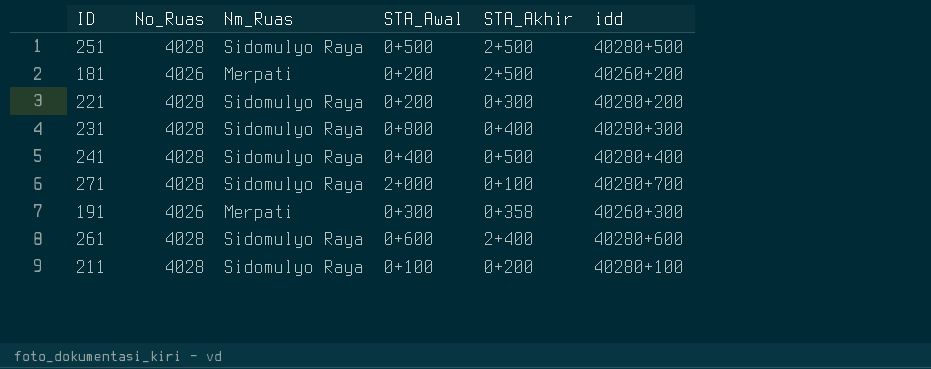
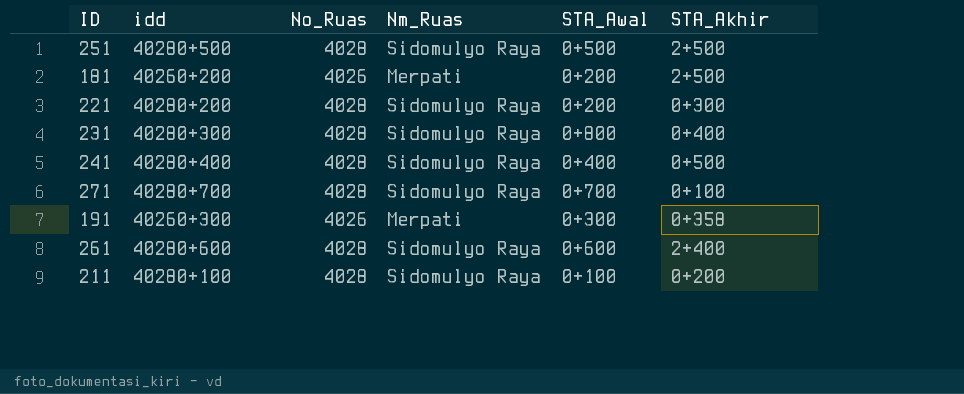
column idd | position: 6 -> 2
271 | STA_Awal: 2+000 -> 0+700

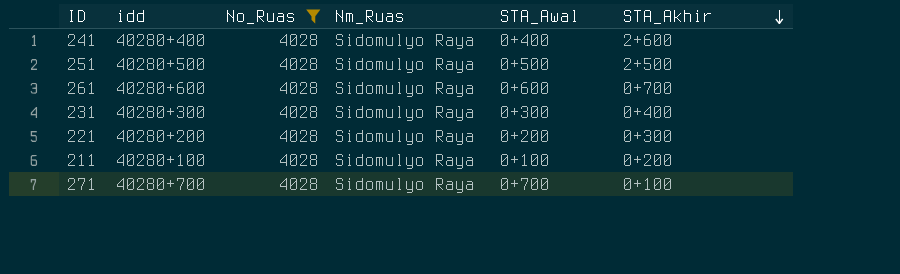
filter: none -> No_Ruas = 4028
row order: none -> STA_Akhir descending
241 | STA_Akhir: 0+500 -> 2+600
261 | STA_Akhir: 2+400 -> 0+700
231 | STA_Awal: 0+800 -> 0+300

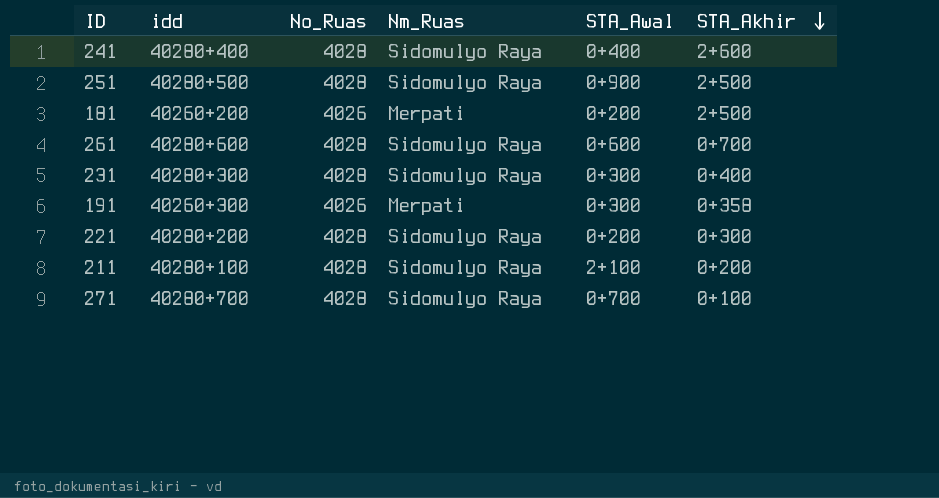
filter: No_Ruas = 4028 -> none
251 | STA_Awal: 0+500 -> 0+900
211 | STA_Awal: 0+100 -> 2+100

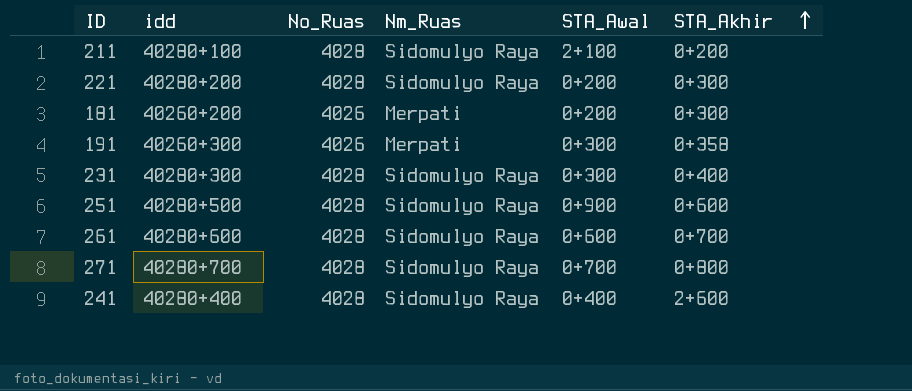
row order: STA_Akhir descending -> STA_Akhir ascending
181 | STA_Akhir: 2+500 -> 0+300
251 | STA_Akhir: 2+500 -> 0+600
271 | STA_Akhir: 0+100 -> 0+800

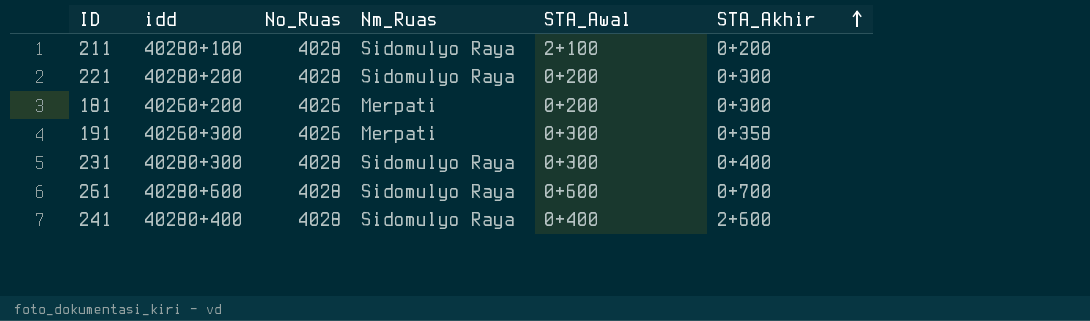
row 251: 40280+500 | 4028 | Sidomulyo Raya | 0+900 | 0+600 -> none
row 271: 40280+700 | 4028 | Sidomulyo Raya | 0+700 | 0+800 -> none

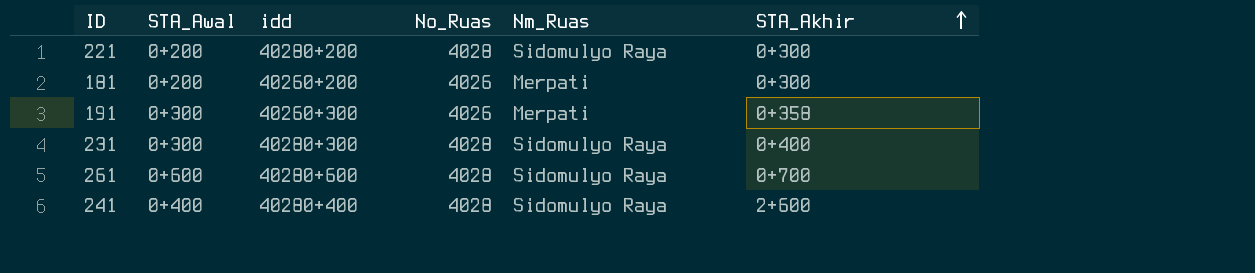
column STA_Awal | position: 5 -> 2
row 211: 40280+100 | 4028 | Sidomulyo Raya | 2+100 | 0+200 -> none

